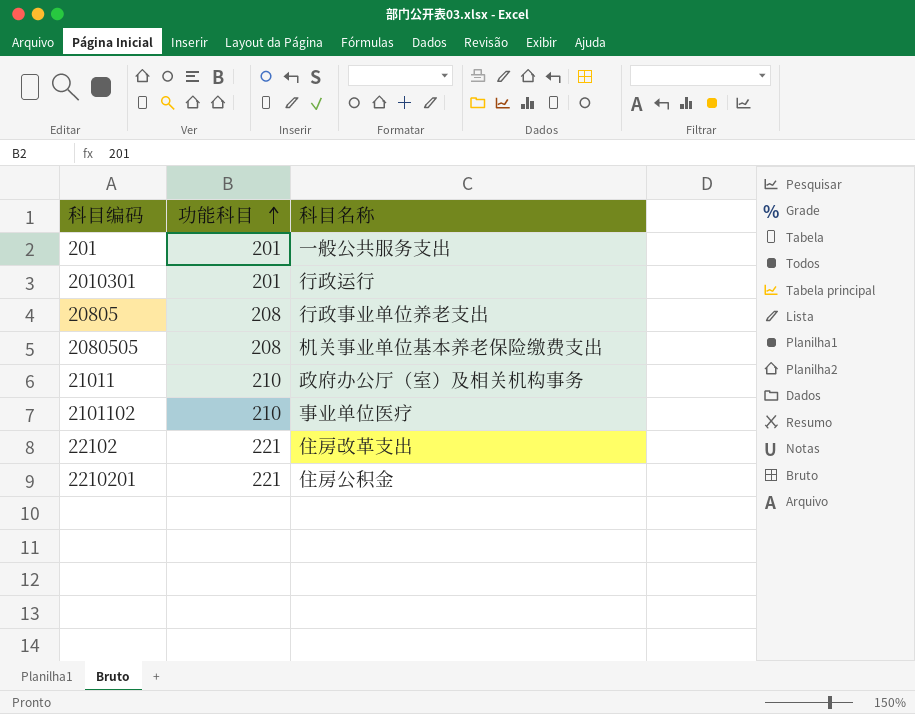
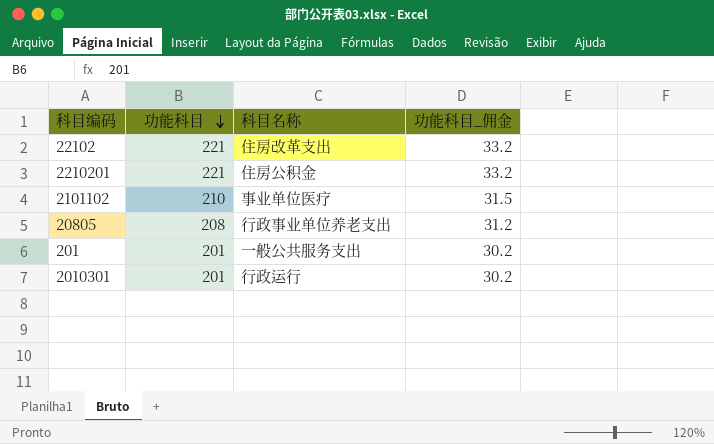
row order: 功能科目 ascending -> 功能科目 descending
column 功能科目_佣金 | formula: none -> [功能科目] * 0.15
row 2080505: 208 | 机关事业单位基本养老保险缴费支出 -> none
row 21011: 210 | 政府办公厅（室）及相关机构事务 -> none

